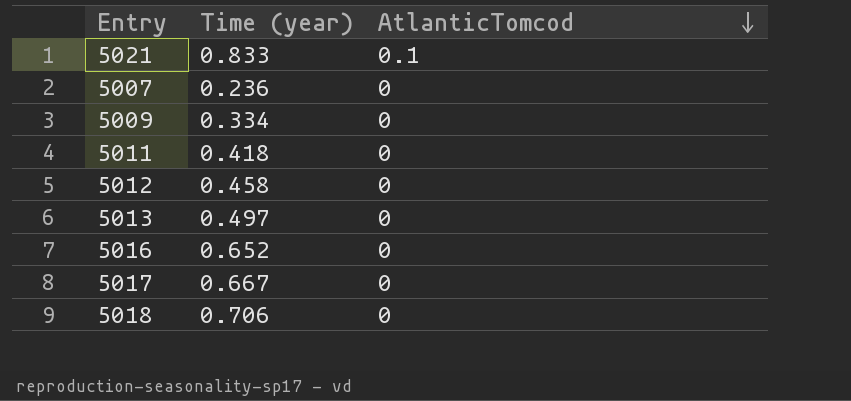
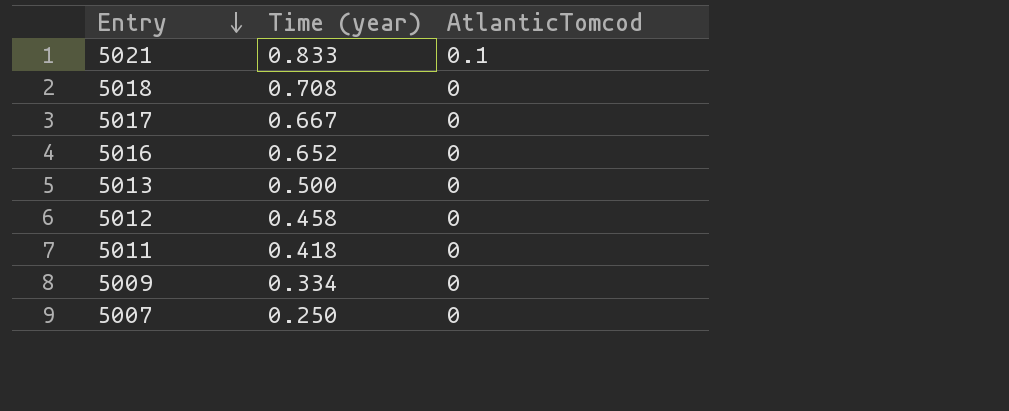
row order: AtlanticTomcod descending -> Entry descending
5018 | Time (year): 0.706 -> 0.708
5013 | Time (year): 0.497 -> 0.500
5007 | Time (year): 0.236 -> 0.250

